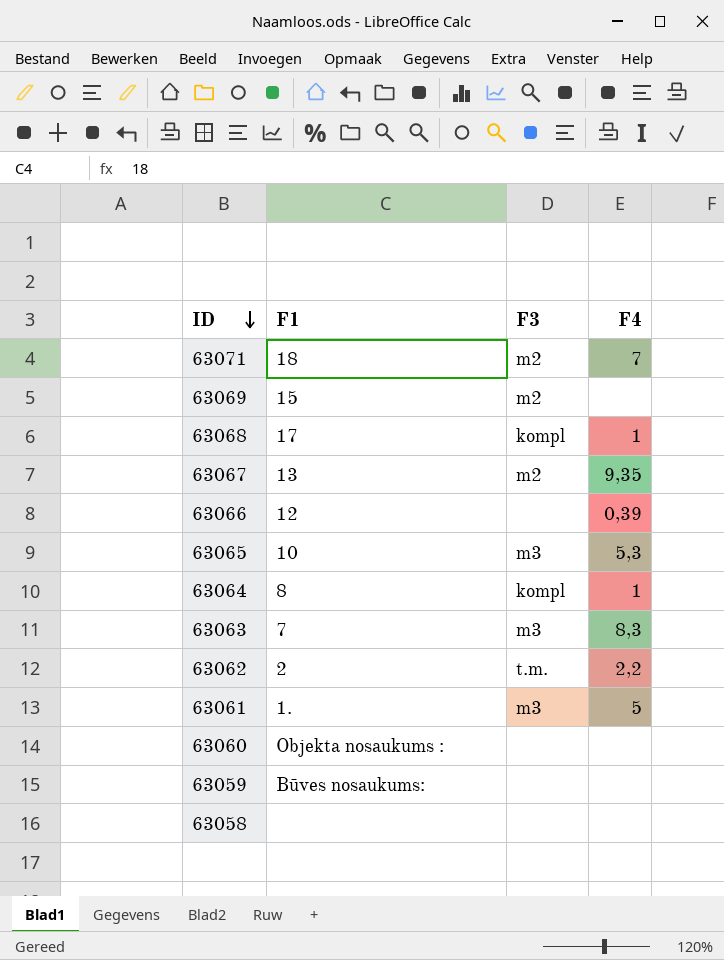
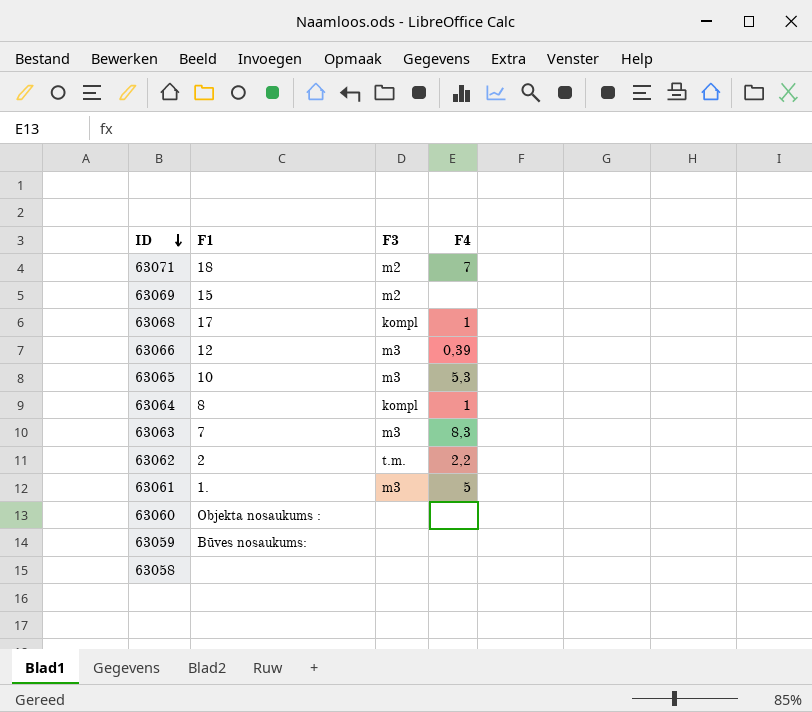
row 63067: 13 | m2 | 9,35 -> none
63066 | F3: none -> m3

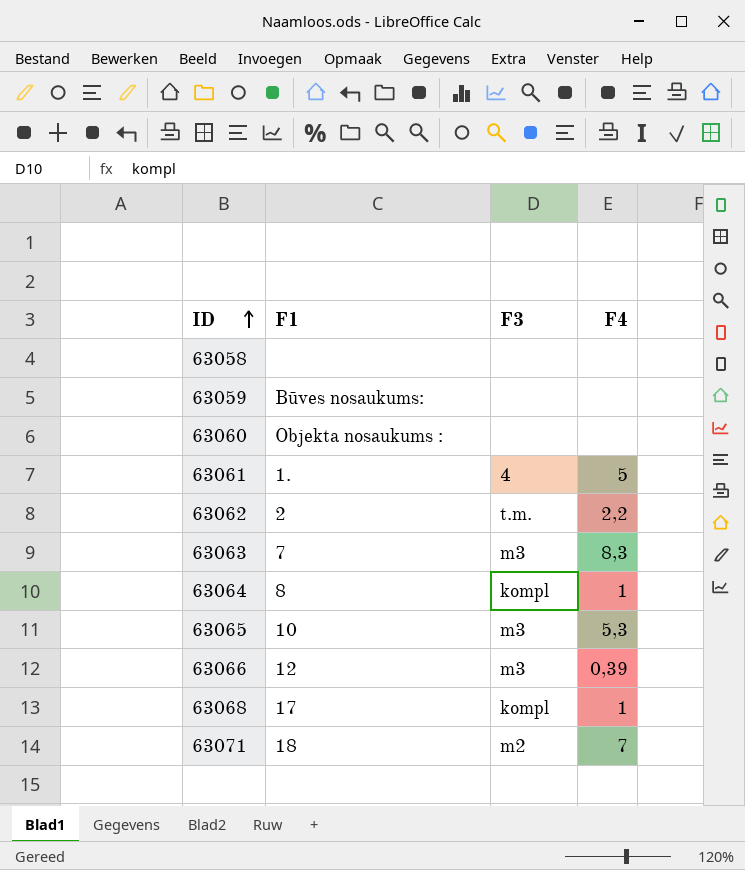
row order: ID descending -> ID ascending
row 63069: 15 | m2 | none -> none
63061 | F3: m3 -> 4

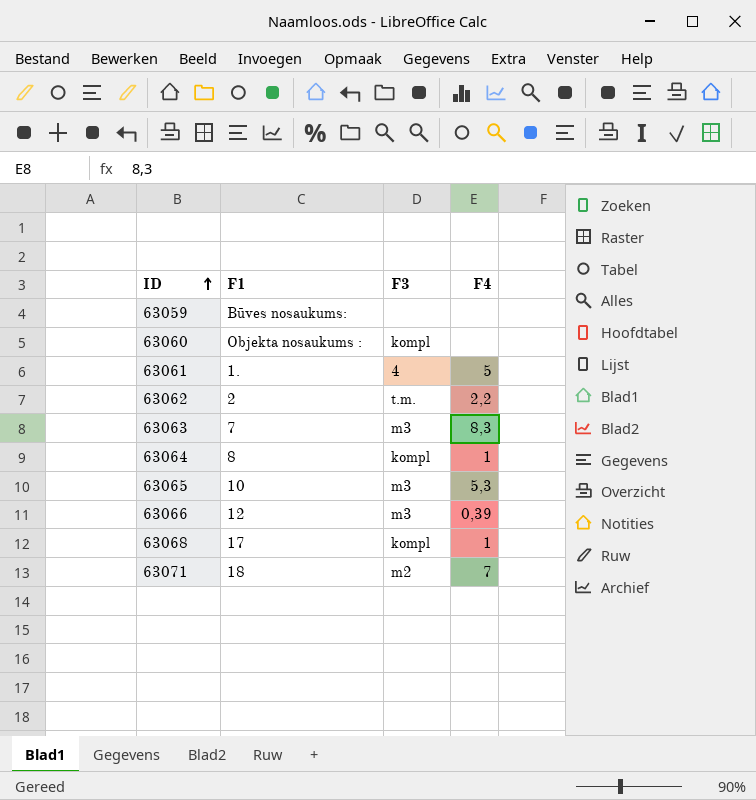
row 63058: none | none | none -> none
63060 | F3: none -> kompl

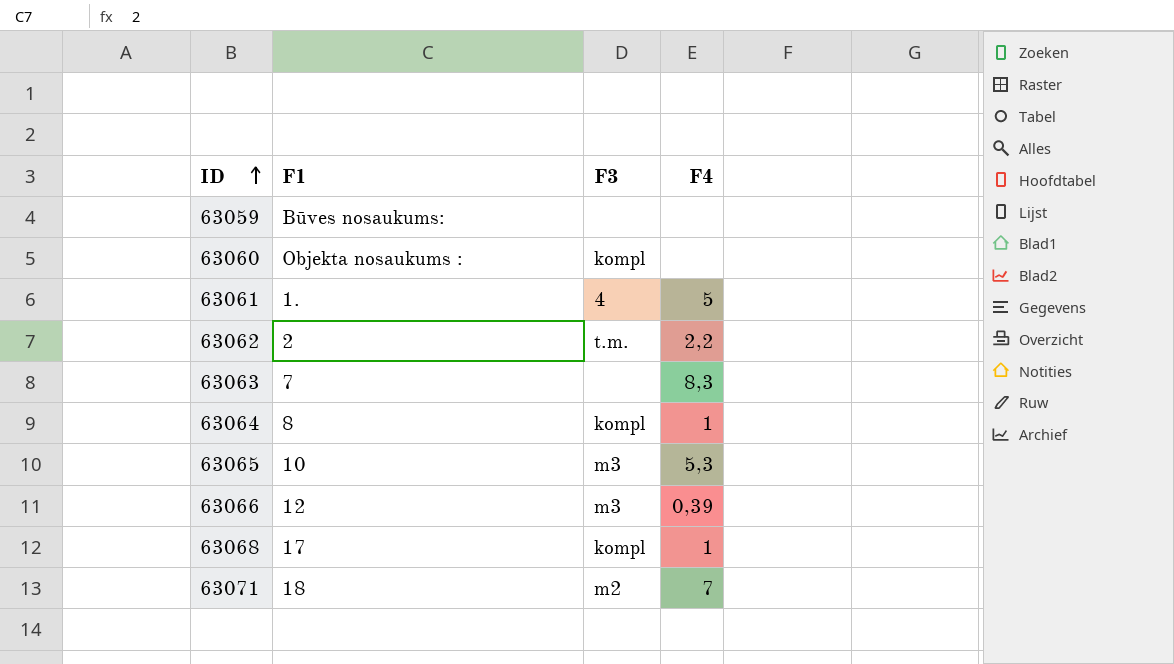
63063 | F3: m3 -> none

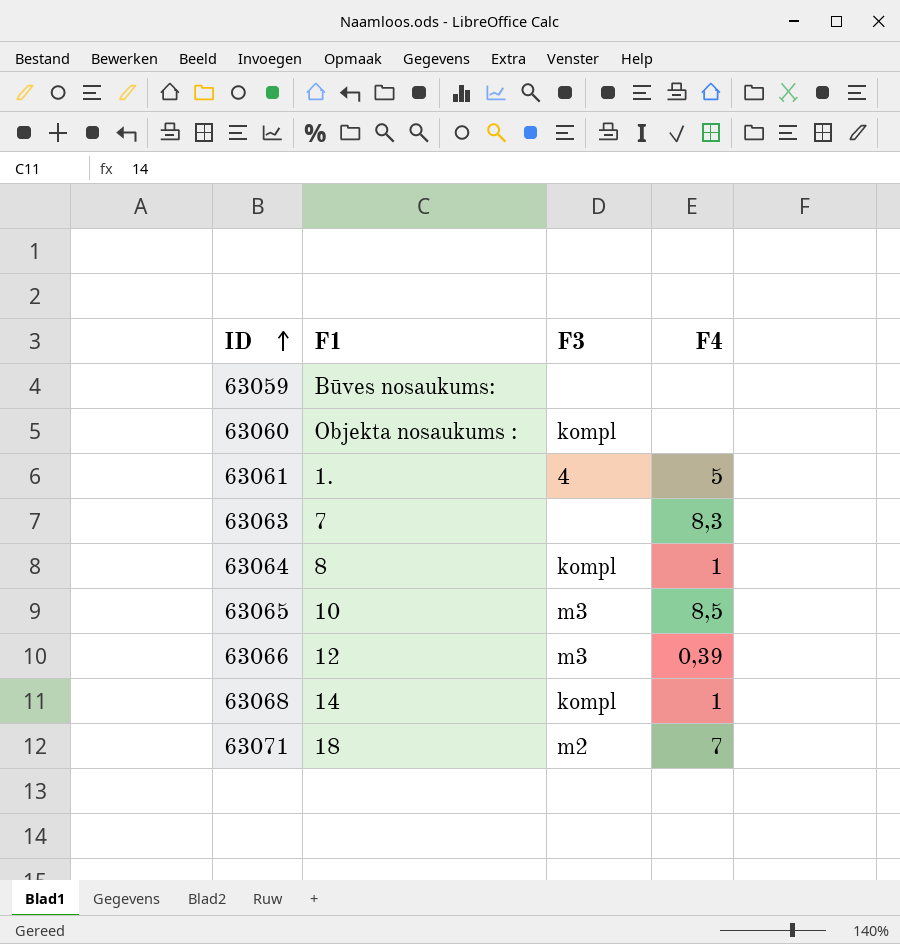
row 63062: 2 | t.m. | 2,2 -> none
63065 | F4: 5,3 -> 8,5
63068 | F1: 17 -> 14

